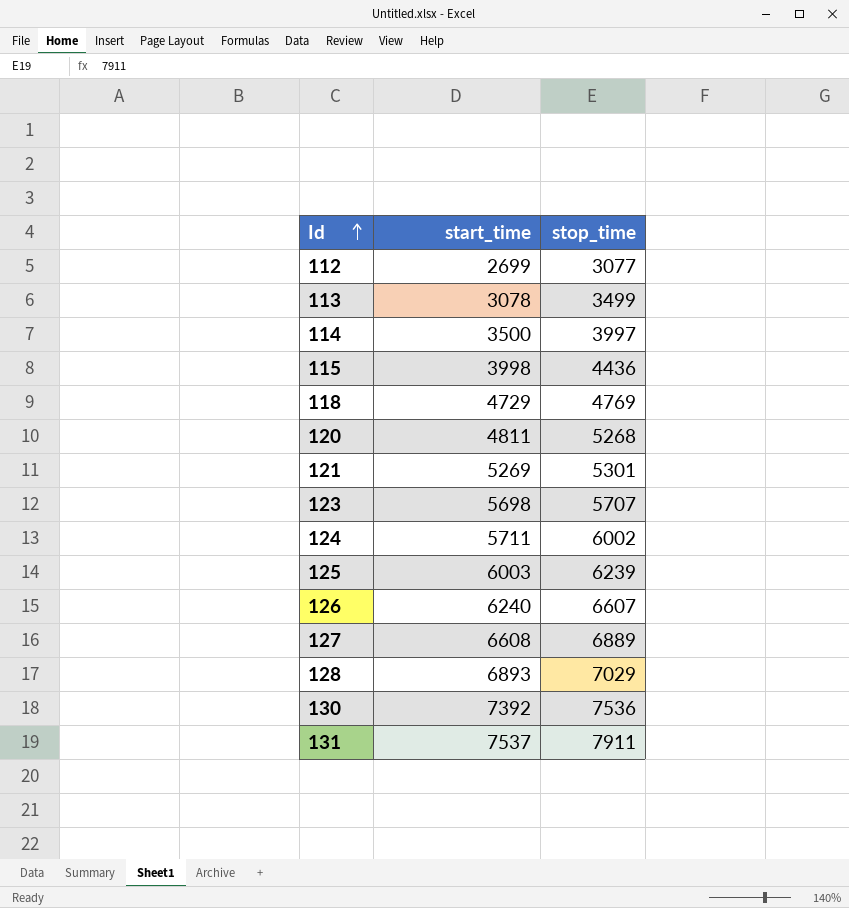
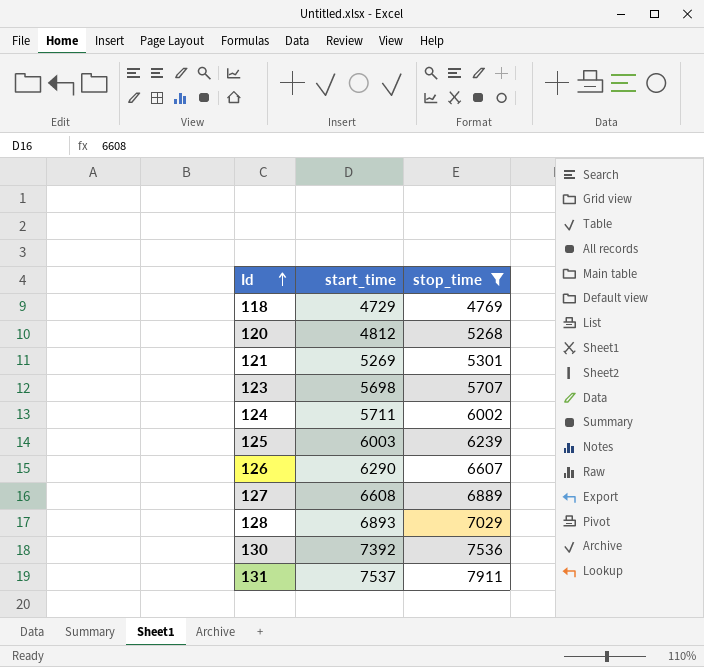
filter: none -> stop_time >= 4769
120 | start_time: 4811 -> 4812
126 | start_time: 6240 -> 6290

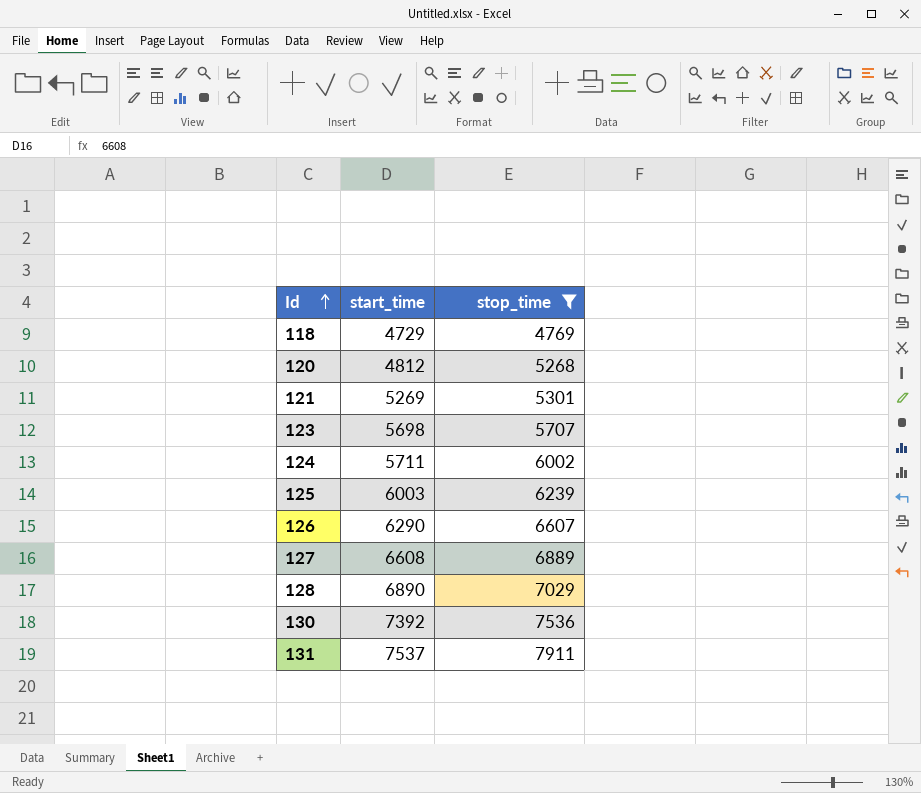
128 | start_time: 6893 -> 6890

